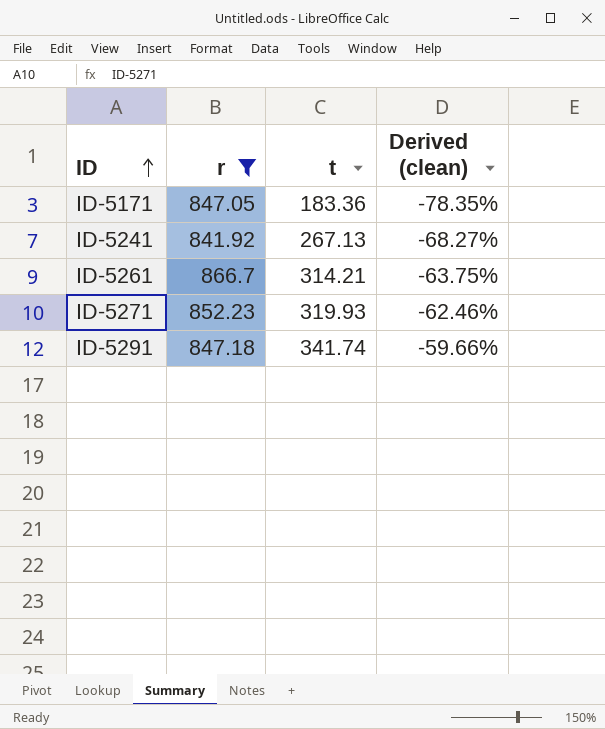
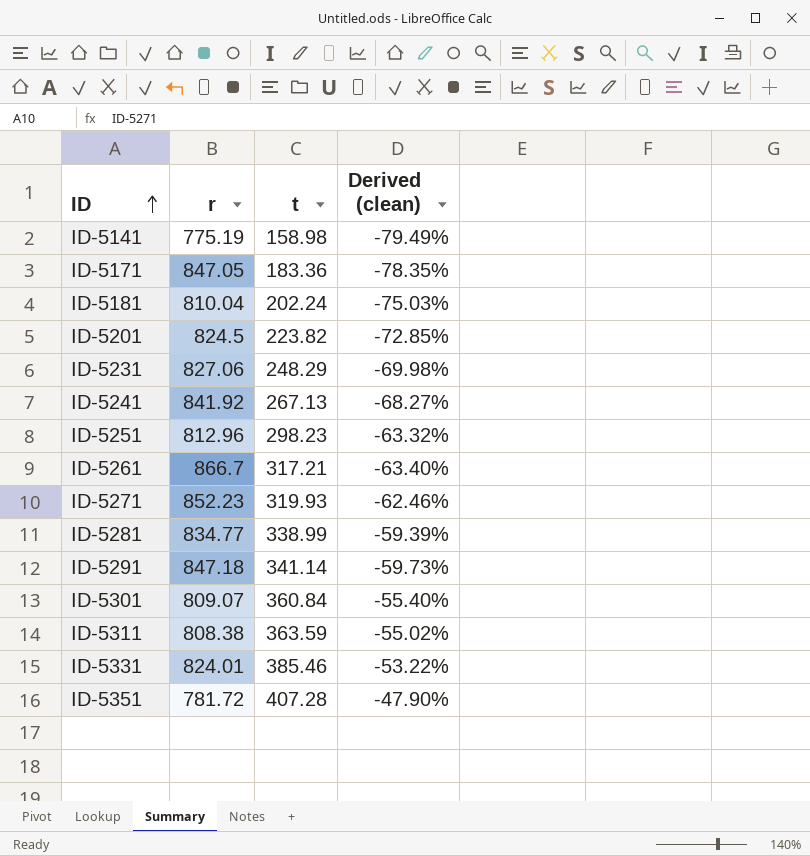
filter: r >= 841.92 -> none
ID-5261 | t: 314.21 -> 317.21
ID-5261 | Derived (clean): -63.75% -> -63.40%
ID-5291 | t: 341.74 -> 341.14
ID-5291 | Derived (clean): -59.66% -> -59.73%

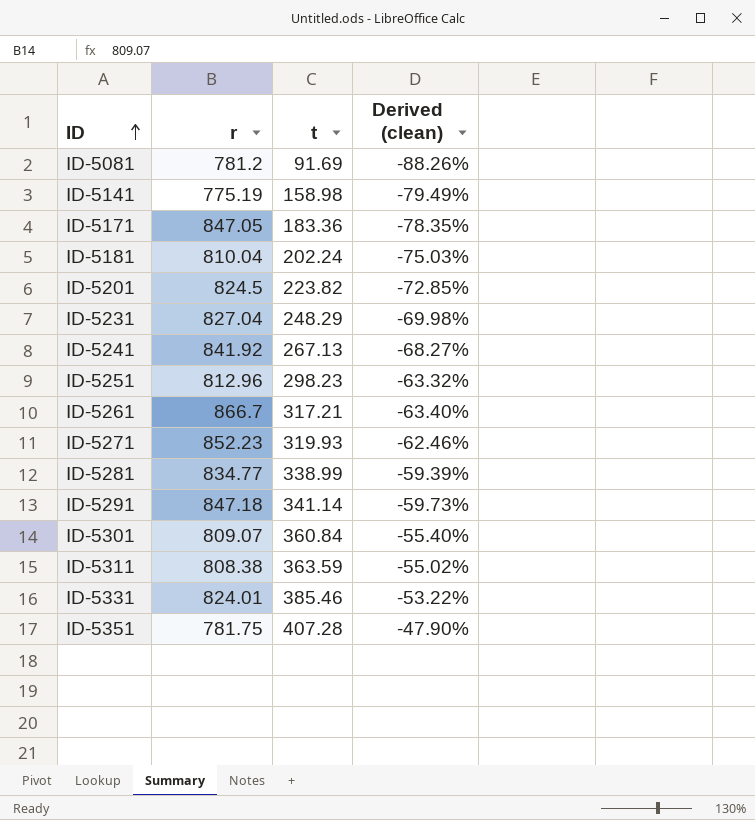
row ID-5081: none -> 781.2 | 91.69 | -88.26%
ID-5231 | r: 827.06 -> 827.04
ID-5351 | r: 781.72 -> 781.75

